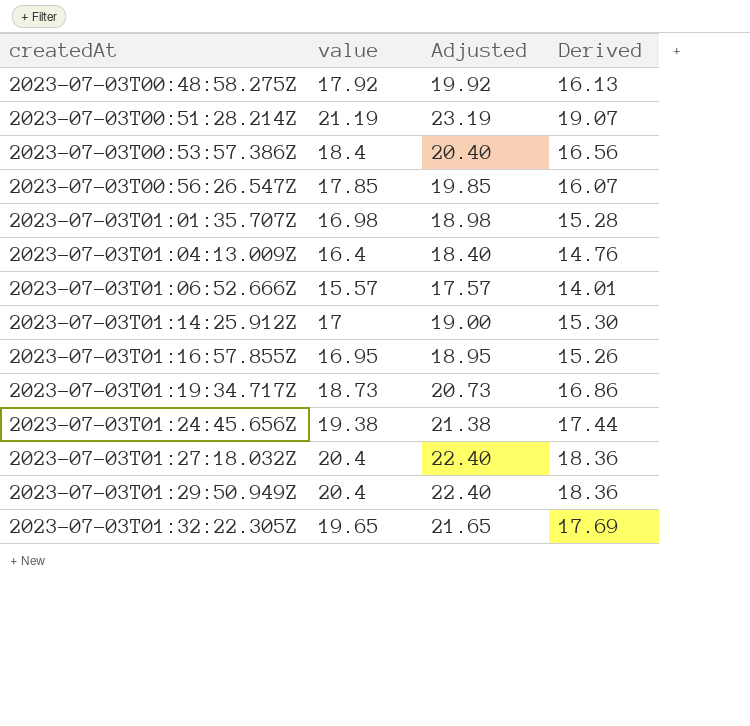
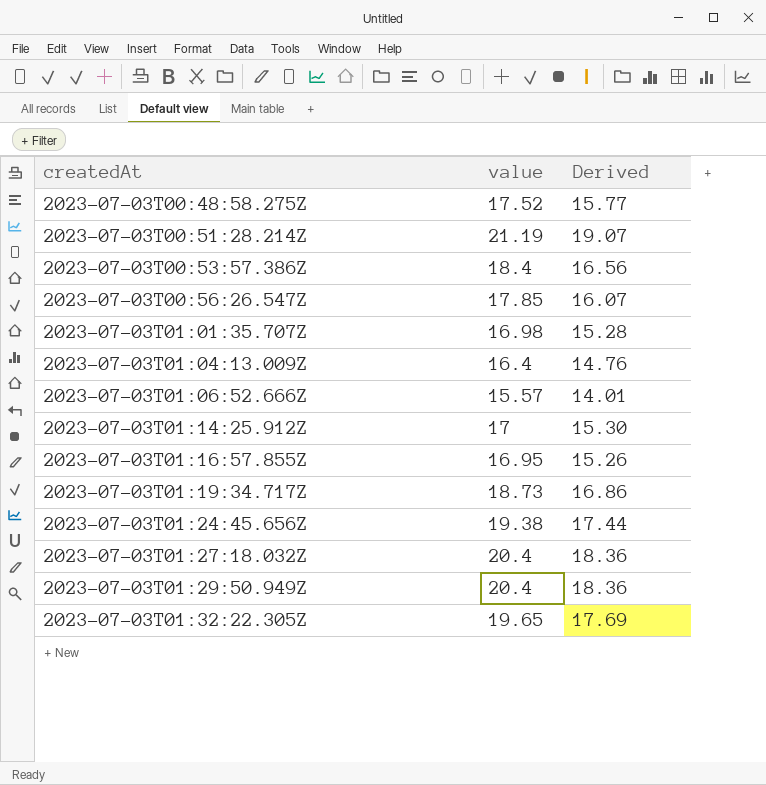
column Adjusted | formula: [value] + 2 -> none
2023-07-03T00:48:58.275Z | value: 17.92 -> 17.52
2023-07-03T00:48:58.275Z | Derived: 16.13 -> 15.77

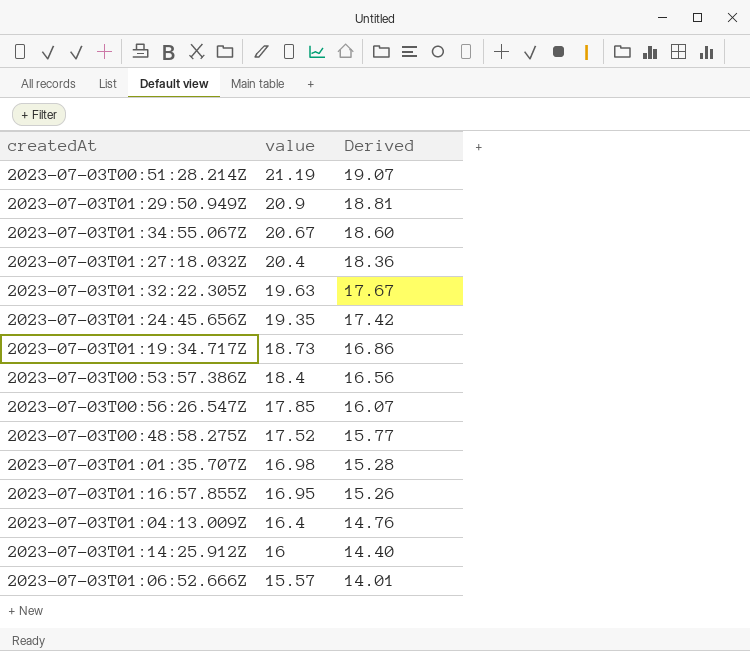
row order: createdAt ascending -> value descending
2023-07-03T01:29:50.949Z | value: 20.4 -> 20.9
2023-07-03T01:29:50.949Z | Derived: 18.36 -> 18.81
row 2023-07-03T01:34:55.067Z: none -> 20.67 | 18.60
2023-07-03T01:32:22.305Z | value: 19.65 -> 19.63
2023-07-03T01:32:22.305Z | Derived: 17.69 -> 17.67
2023-07-03T01:24:45.656Z | value: 19.38 -> 19.35
2023-07-03T01:24:45.656Z | Derived: 17.44 -> 17.42
2023-07-03T01:14:25.912Z | value: 17 -> 16
2023-07-03T01:14:25.912Z | Derived: 15.30 -> 14.40

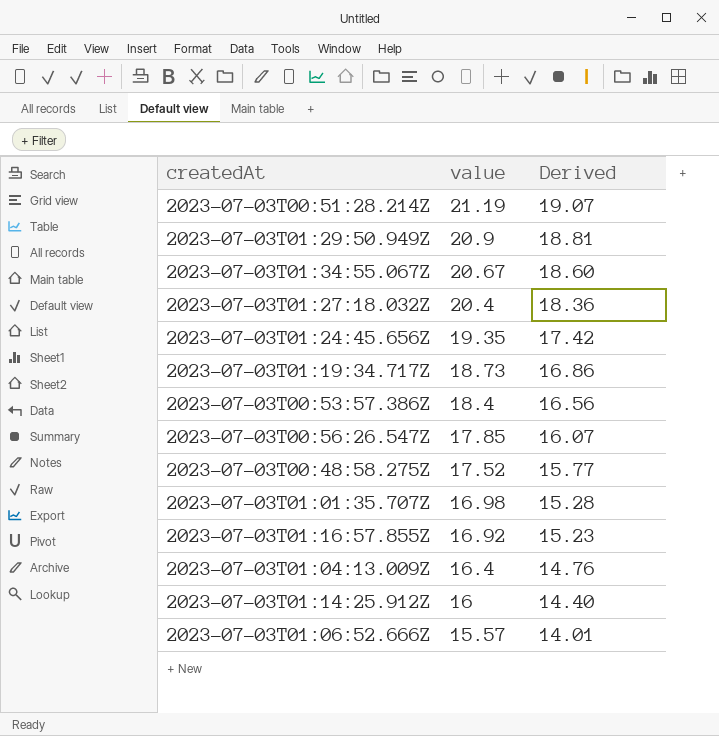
row 2023-07-03T01:32:22.305Z: 19.63 | 17.67 -> none
2023-07-03T01:16:57.855Z | value: 16.95 -> 16.92
2023-07-03T01:16:57.855Z | Derived: 15.26 -> 15.23

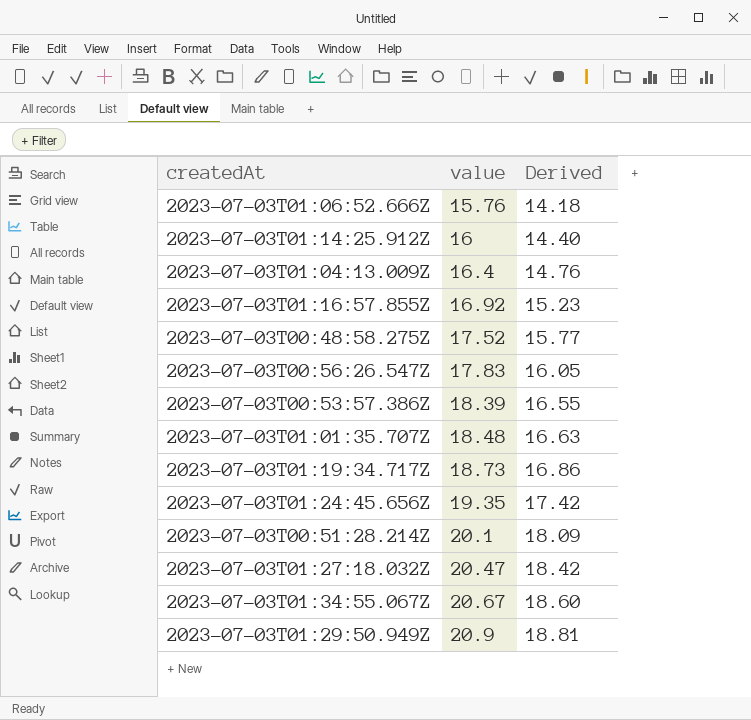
row order: value descending -> value ascending
2023-07-03T01:06:52.666Z | value: 15.57 -> 15.76
2023-07-03T01:06:52.666Z | Derived: 14.01 -> 14.18
2023-07-03T00:56:26.547Z | value: 17.85 -> 17.83
2023-07-03T00:56:26.547Z | Derived: 16.07 -> 16.05
2023-07-03T00:53:57.386Z | value: 18.4 -> 18.39
2023-07-03T00:53:57.386Z | Derived: 16.56 -> 16.55
2023-07-03T01:01:35.707Z | value: 16.98 -> 18.48
2023-07-03T01:01:35.707Z | Derived: 15.28 -> 16.63
2023-07-03T00:51:28.214Z | value: 21.19 -> 20.1
2023-07-03T00:51:28.214Z | Derived: 19.07 -> 18.09
2023-07-03T01:27:18.032Z | value: 20.4 -> 20.47
2023-07-03T01:27:18.032Z | Derived: 18.36 -> 18.42

